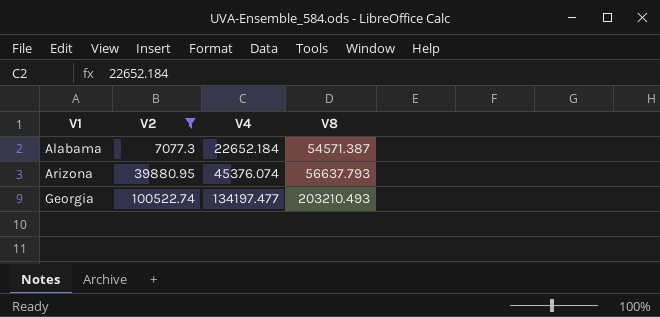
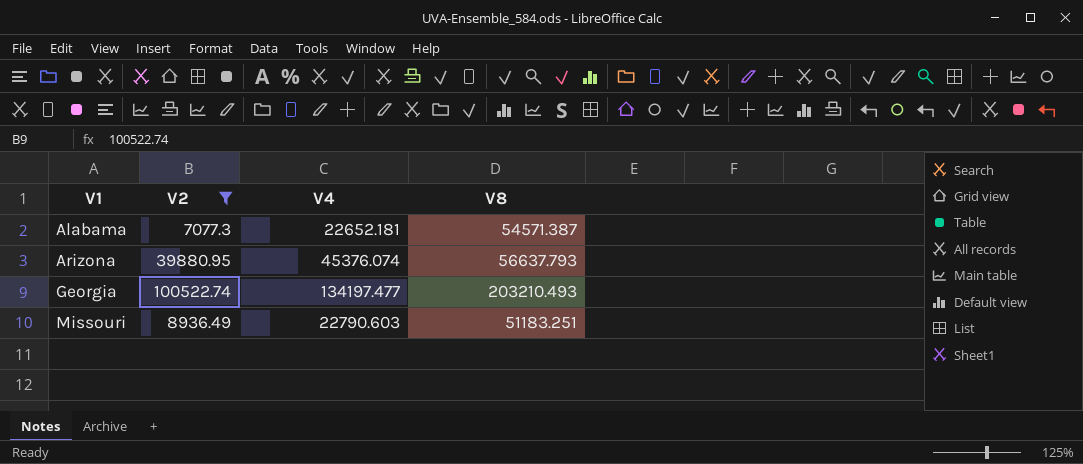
Alabama | V4: 22652.184 -> 22652.181
row Missouri: none -> 8936.49 | 22790.603 | 51183.251

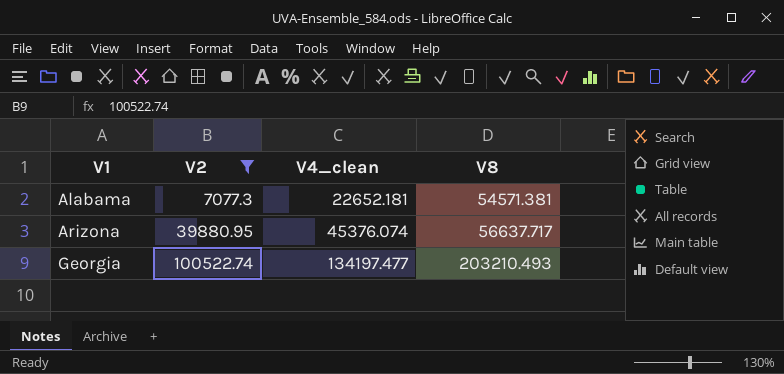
column name: V4 -> V4_clean
row Missouri: 8936.49 | 22790.603 | 51183.251 -> none
Alabama | V8: 54571.387 -> 54571.381
Arizona | V8: 56637.793 -> 56637.717

